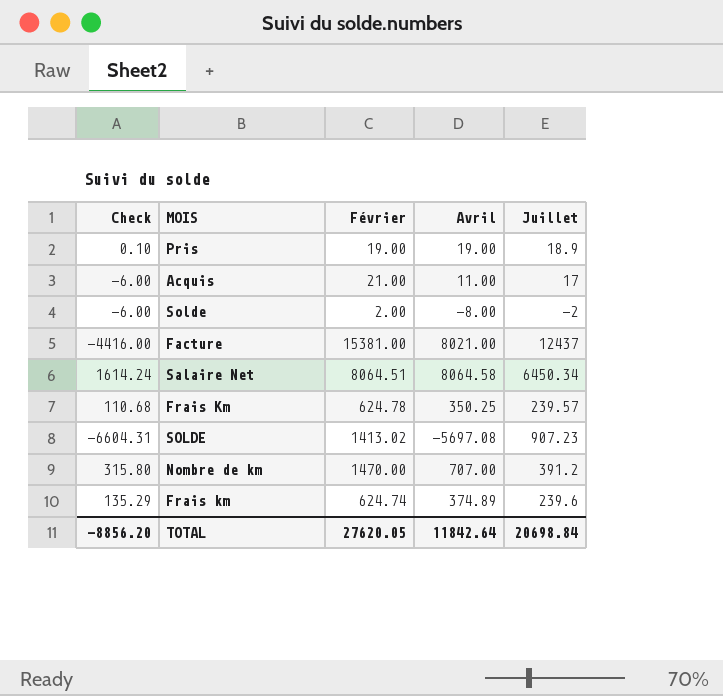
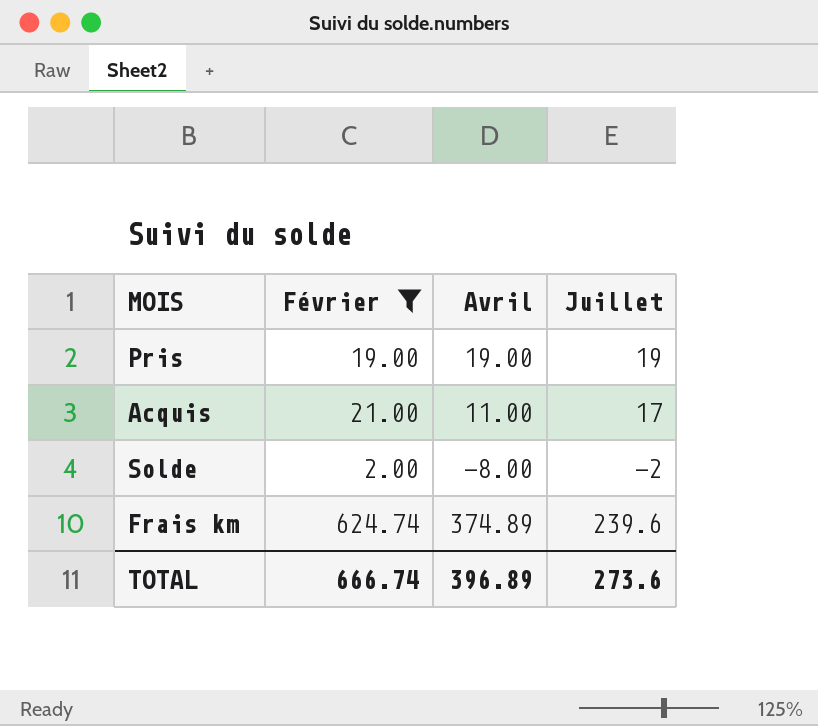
filter: none -> Février <= 624.74
column Check | formula: [Avril] - [Juillet] -> none
Pris | Juillet: 18.9 -> 19
TOTAL | Février: 27620.05 -> 666.74
TOTAL | Avril: 11842.64 -> 396.89
TOTAL | Juillet: 20698.84 -> 273.6

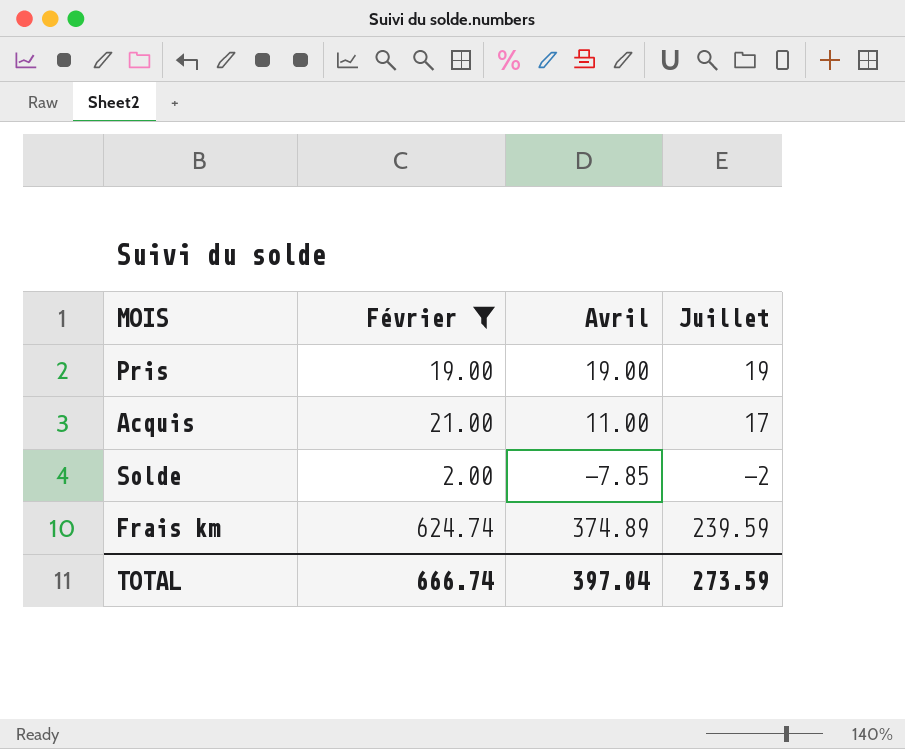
Solde | Avril: -8.00 -> -7.85
Frais km | Juillet: 239.6 -> 239.59
TOTAL | Avril: 396.89 -> 397.04
TOTAL | Juillet: 273.6 -> 273.59

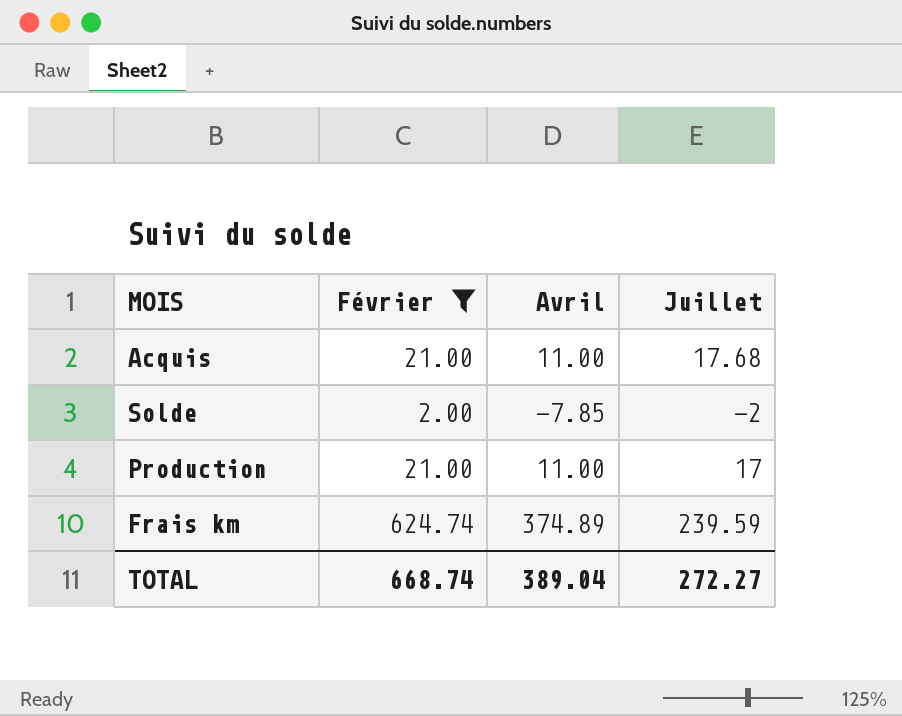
row Pris: 19.00 | 19.00 | 19 -> none
Acquis | Juillet: 17 -> 17.68
row Production: none -> 21.00 | 11.00 | 17
TOTAL | Février: 666.74 -> 668.74
TOTAL | Avril: 397.04 -> 389.04
TOTAL | Juillet: 273.59 -> 272.27

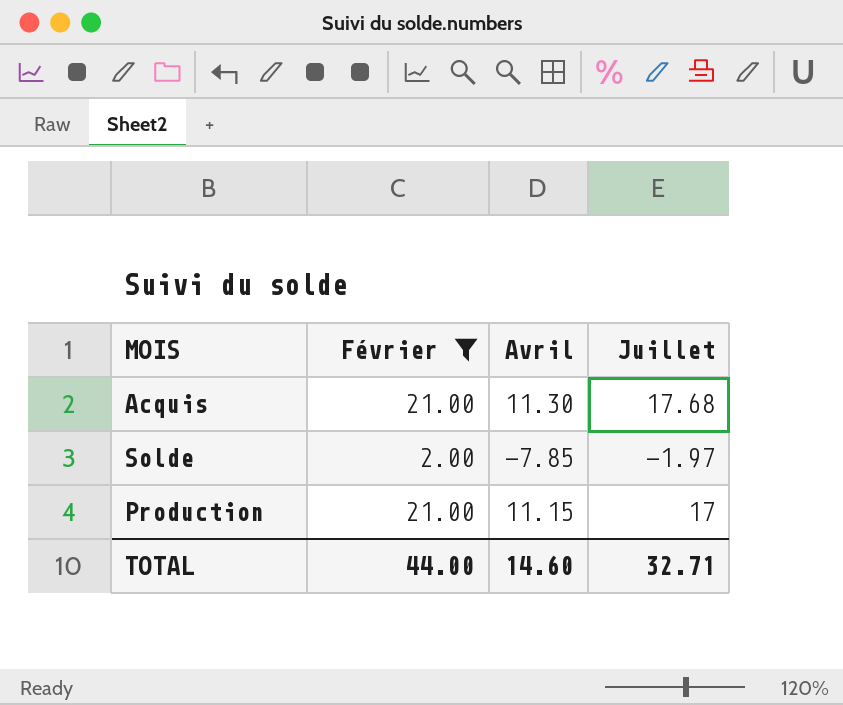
row Frais km: 624.74 | 374.89 | 239.59 -> none
Acquis | Avril: 11.00 -> 11.30
Solde | Juillet: -2 -> -1.97
Production | Avril: 11.00 -> 11.15
TOTAL | Février: 668.74 -> 44.00
TOTAL | Avril: 389.04 -> 14.60
TOTAL | Juillet: 272.27 -> 32.71

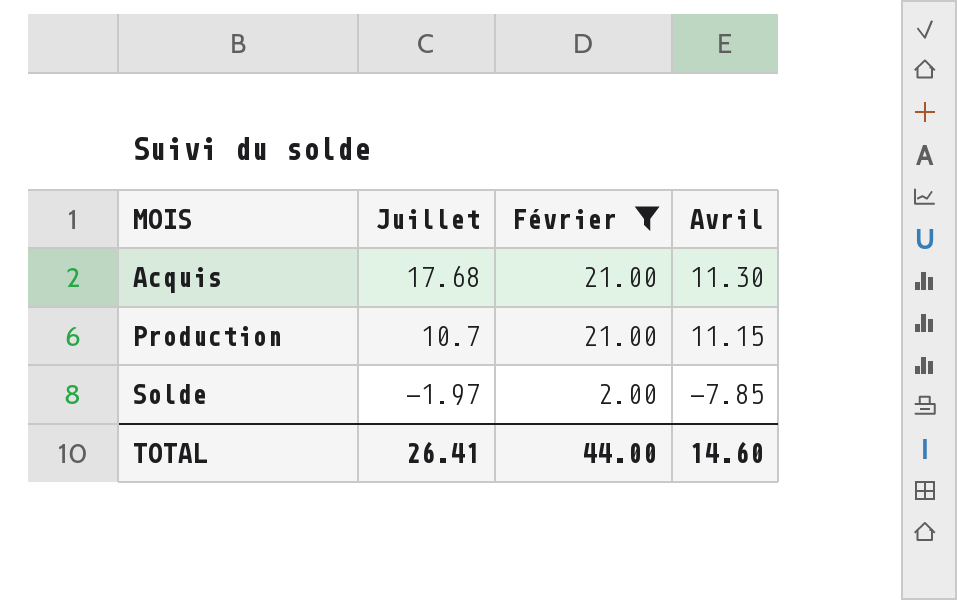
row order: none -> MOIS ascending
column Juillet | position: 4 -> 2
Production | Juillet: 17 -> 10.7
TOTAL | Juillet: 32.71 -> 26.41

